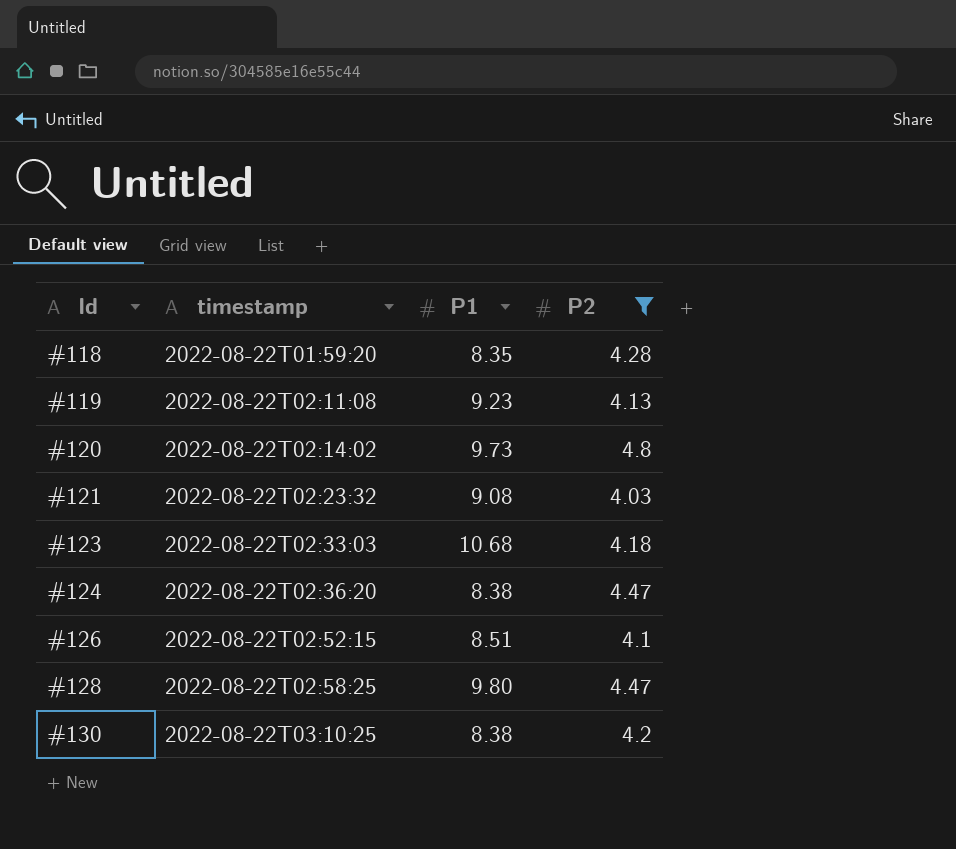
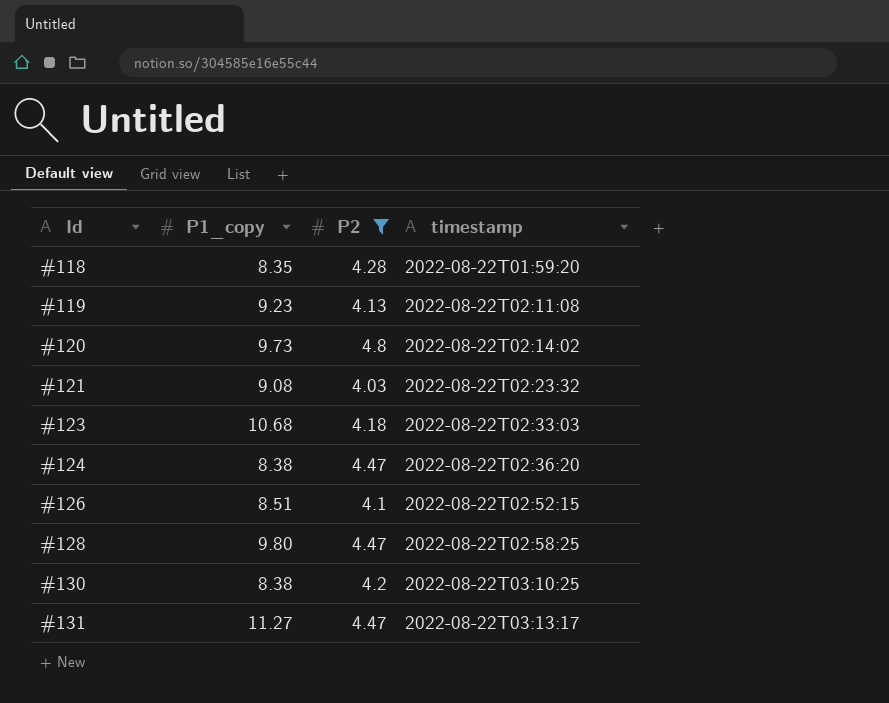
column name: P1 -> P1_copy
column timestamp | position: 2 -> 4
row #131: none -> 11.27 | 4.47 | 2022-08-22T03:13:17

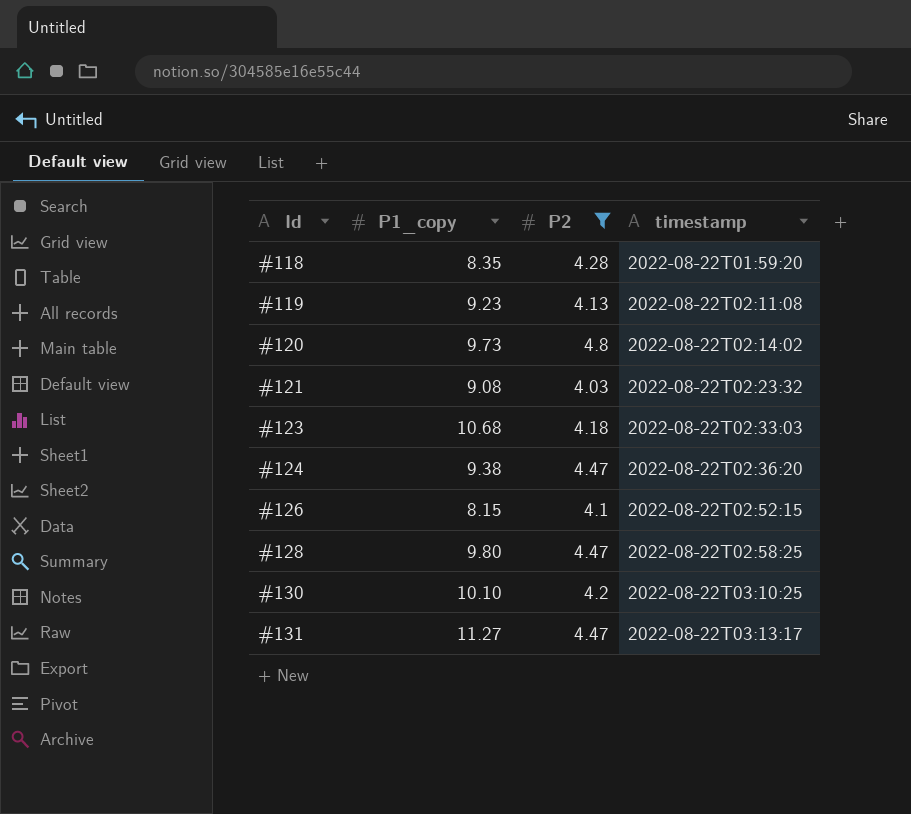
#124 | P1_copy: 8.38 -> 9.38
#126 | P1_copy: 8.51 -> 8.15
#130 | P1_copy: 8.38 -> 10.10

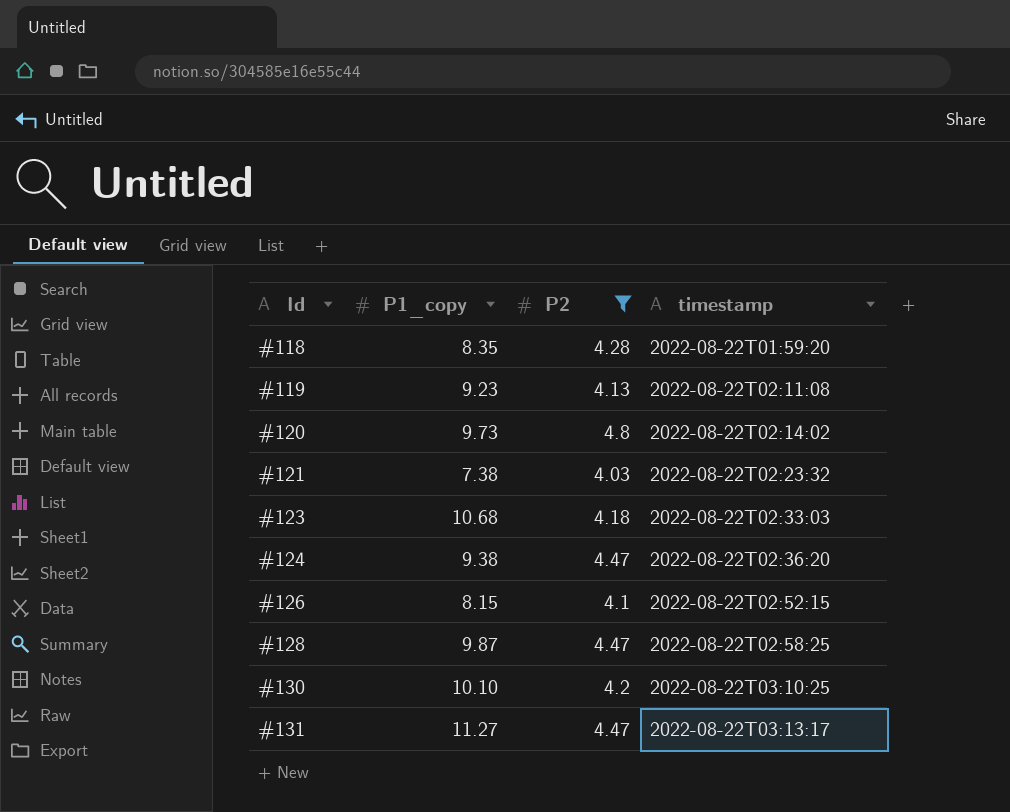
#121 | P1_copy: 9.08 -> 7.38
#128 | P1_copy: 9.80 -> 9.87

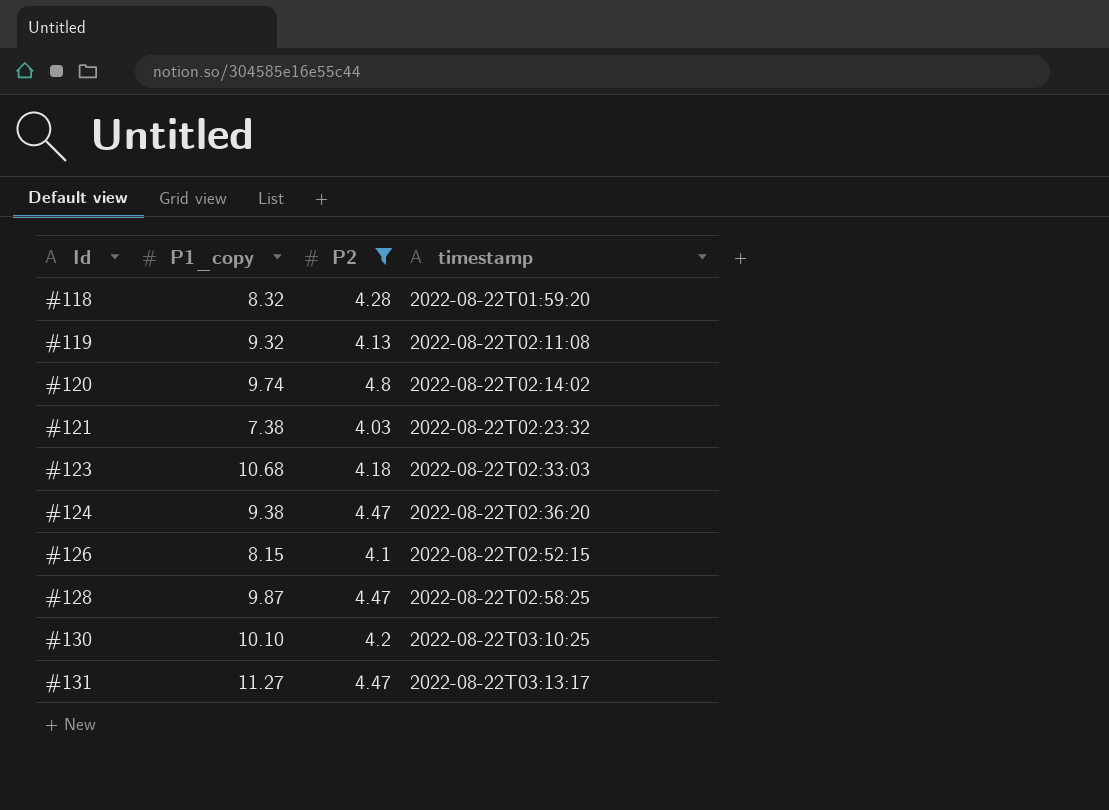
#118 | P1_copy: 8.35 -> 8.32
#119 | P1_copy: 9.23 -> 9.32
#120 | P1_copy: 9.73 -> 9.74

